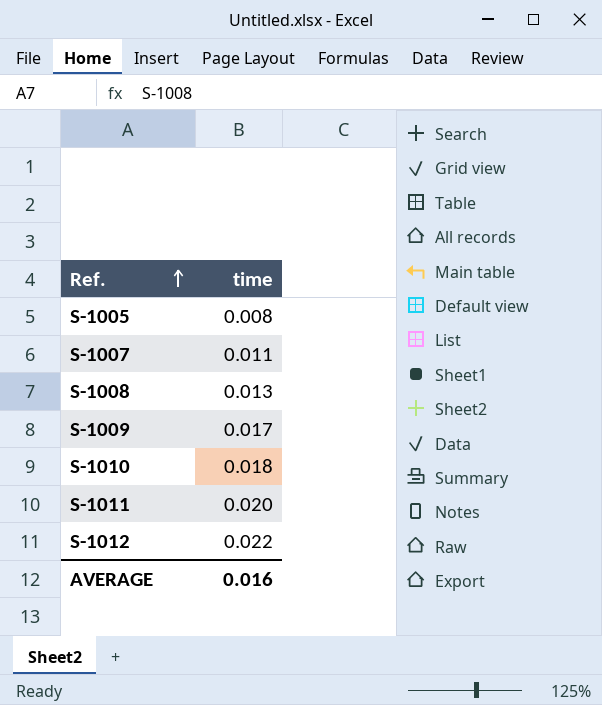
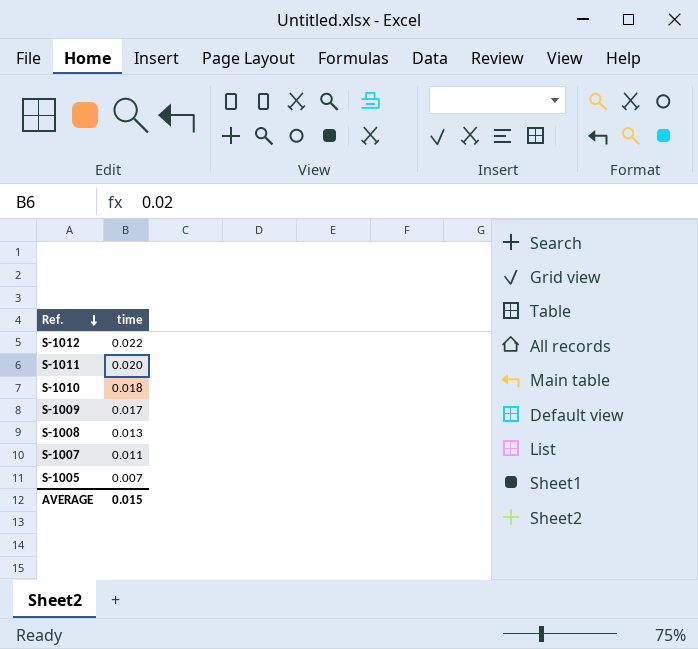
row order: Ref. ascending -> Ref. descending
S-1005 | time: 0.008 -> 0.007
AVERAGE | time: 0.016 -> 0.015

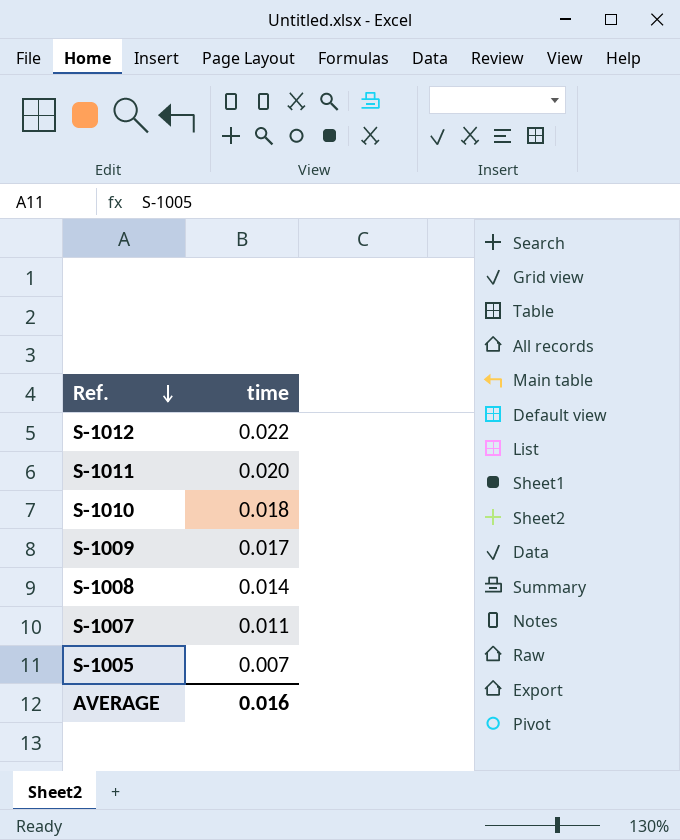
S-1008 | time: 0.013 -> 0.014
AVERAGE | time: 0.015 -> 0.016

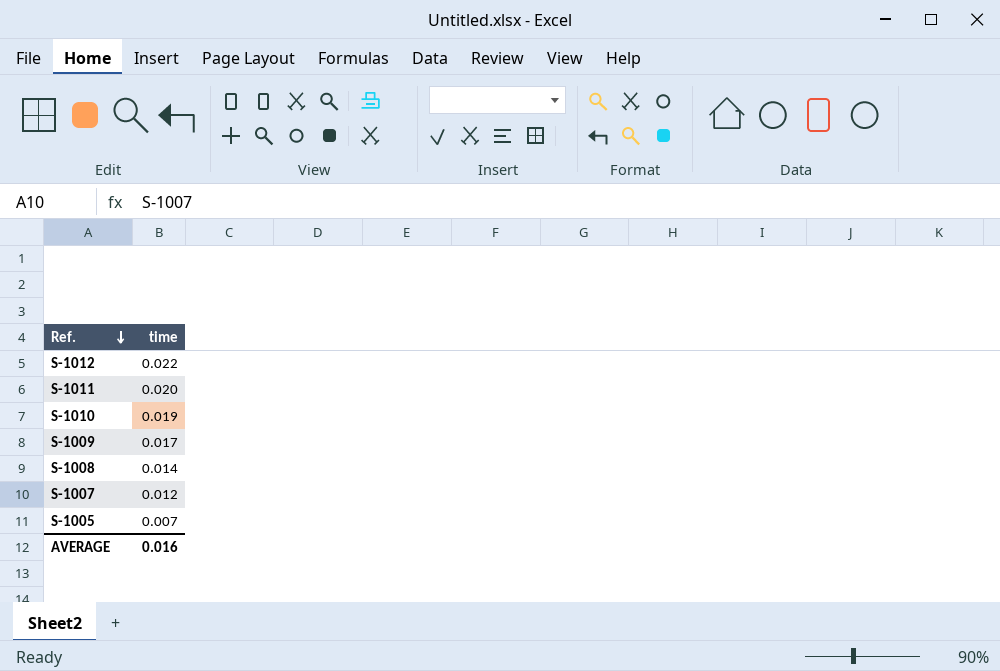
S-1010 | time: 0.018 -> 0.019
S-1007 | time: 0.011 -> 0.012

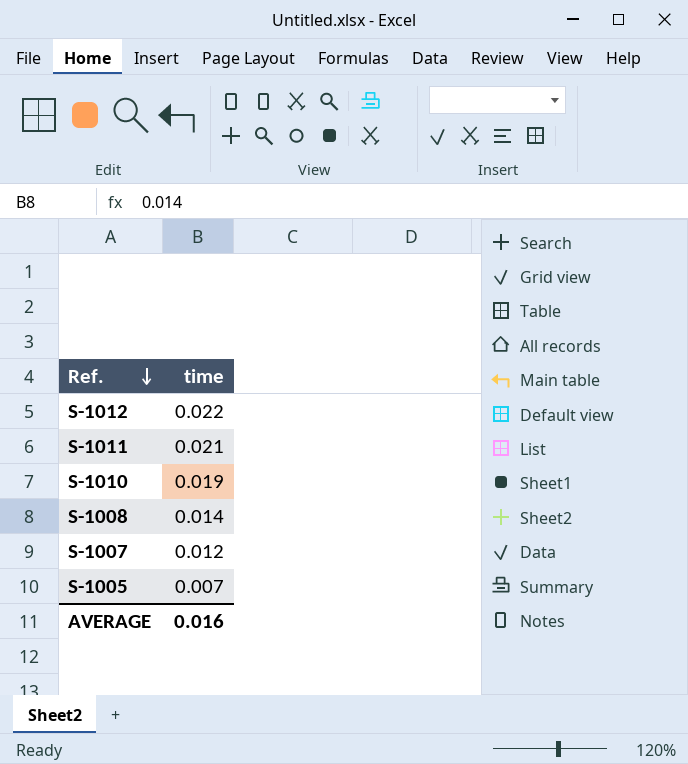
row S-1009: 0.017 -> none
S-1011 | time: 0.020 -> 0.021

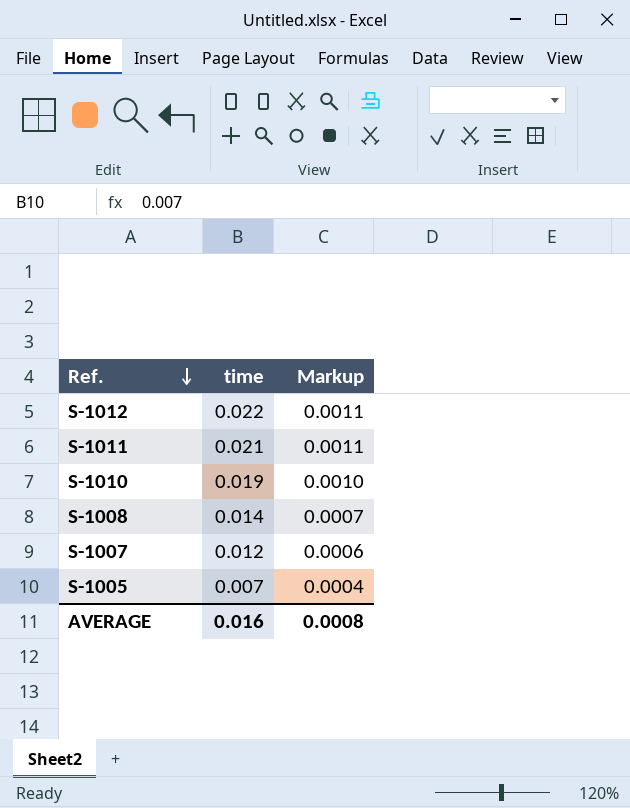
column Markup | formula: none -> [time] * 0.05

